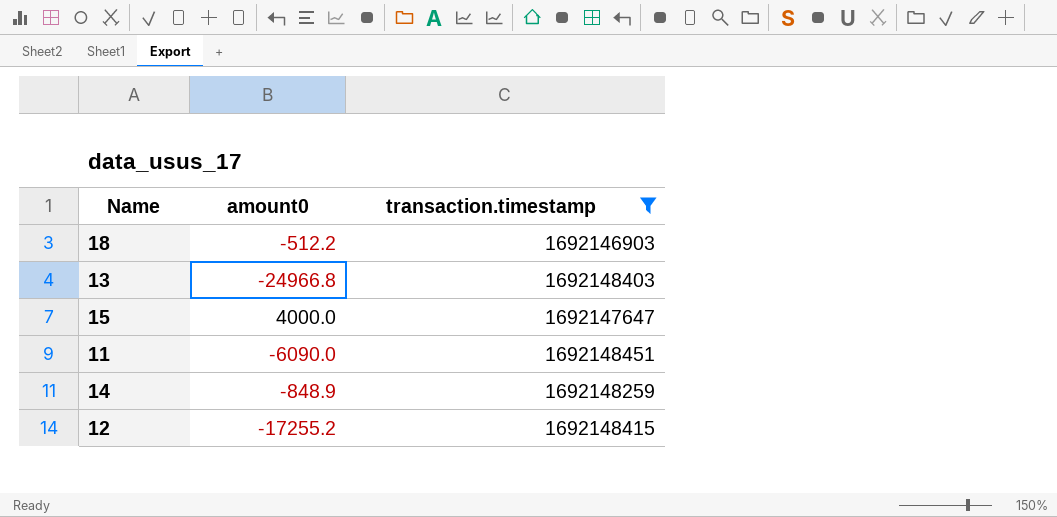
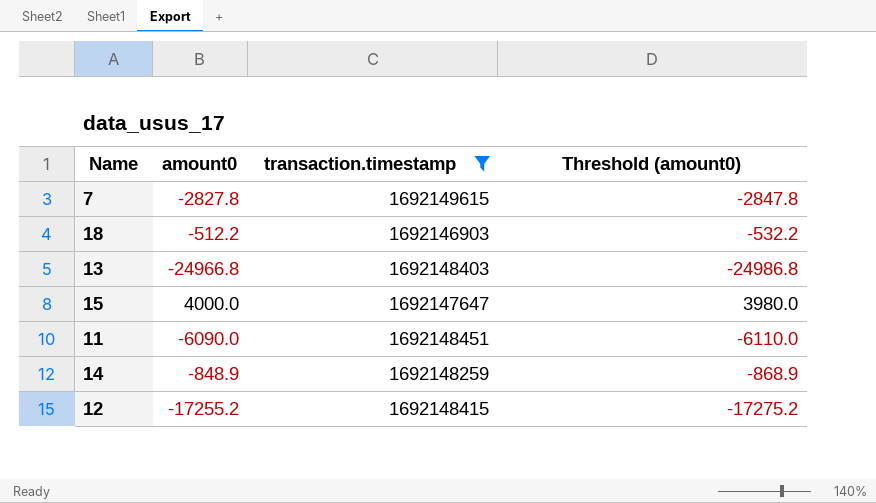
column Threshold (amount0) | formula: none -> [amount0] - 20
row 7: none -> -2827.8 | 1692149615 | -2847.8

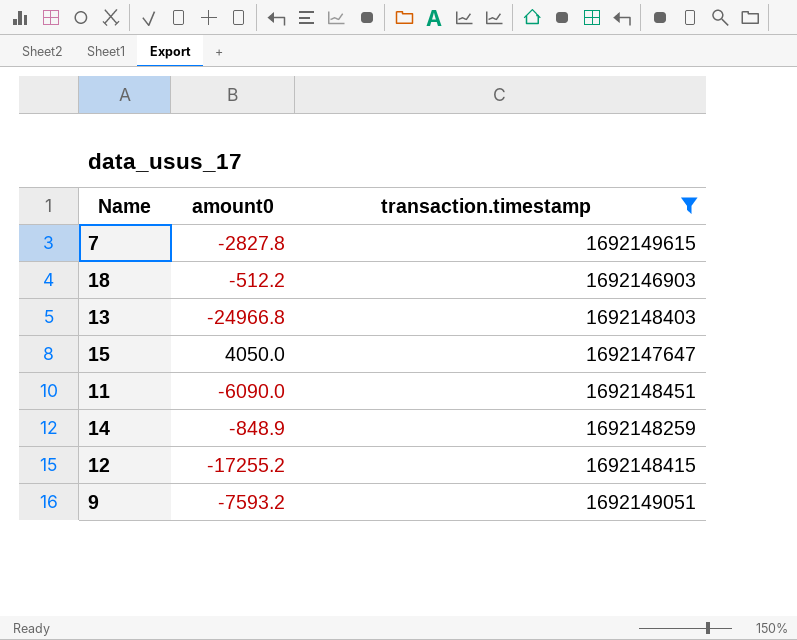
column Threshold (amount0) | formula: [amount0] - 20 -> none
15 | amount0: 4000.0 -> 4050.0
row 9: none -> -7593.2 | 1692149051

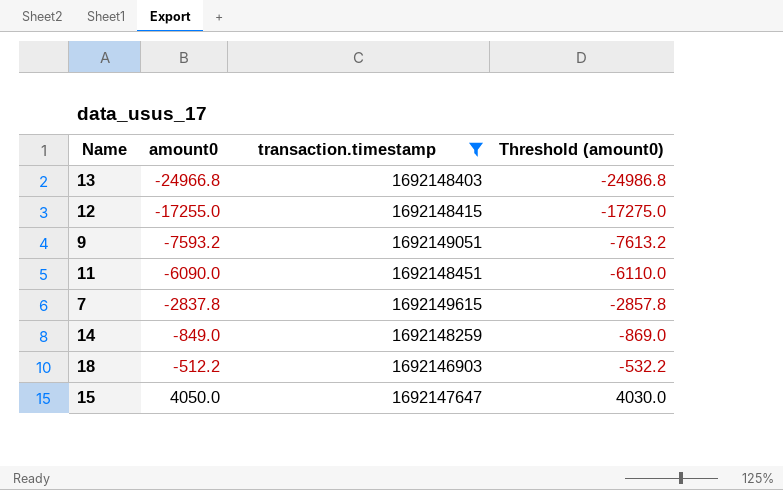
row order: none -> amount0 ascending
column Threshold (amount0) | formula: none -> [amount0] - 20
12 | amount0: -17255.2 -> -17255.0
7 | amount0: -2827.8 -> -2837.8
14 | amount0: -848.9 -> -849.0

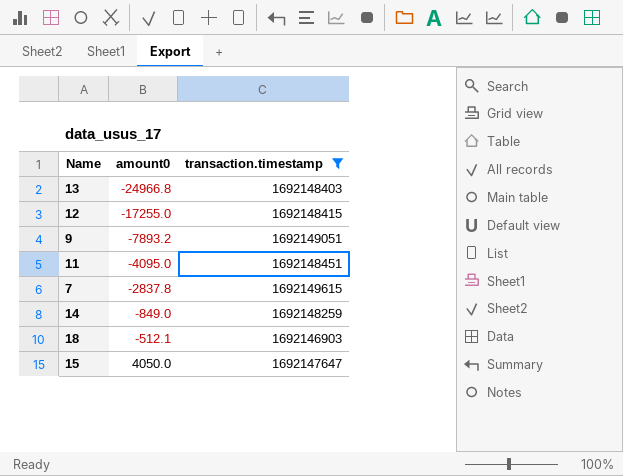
column Threshold (amount0) | formula: [amount0] - 20 -> none
9 | amount0: -7593.2 -> -7893.2
11 | amount0: -6090.0 -> -4095.0
18 | amount0: -512.2 -> -512.1

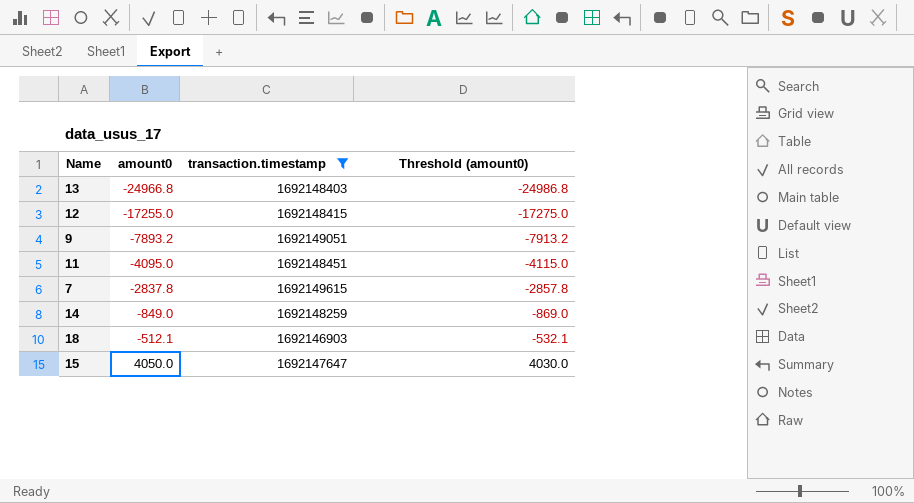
column Threshold (amount0) | formula: none -> [amount0] - 20

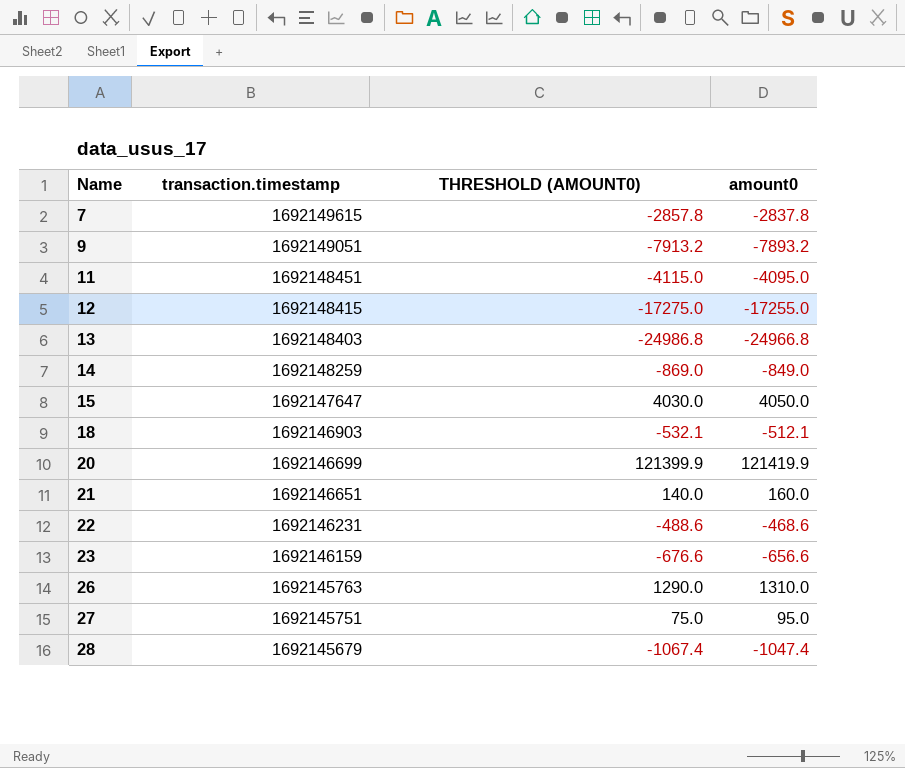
filter: transaction.timestamp >= 1692146903 -> none
row order: amount0 ascending -> Name ascending
column name: Threshold (amount0) -> THRESHOLD (AMOUNT0)
column amount0 | position: 2 -> 4

